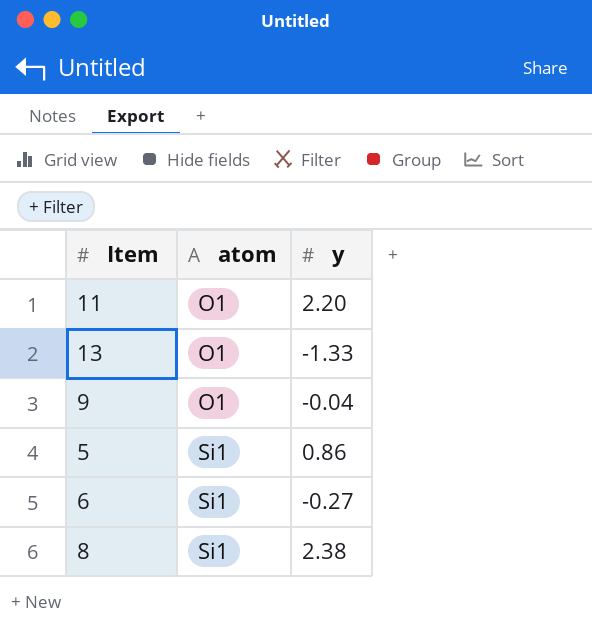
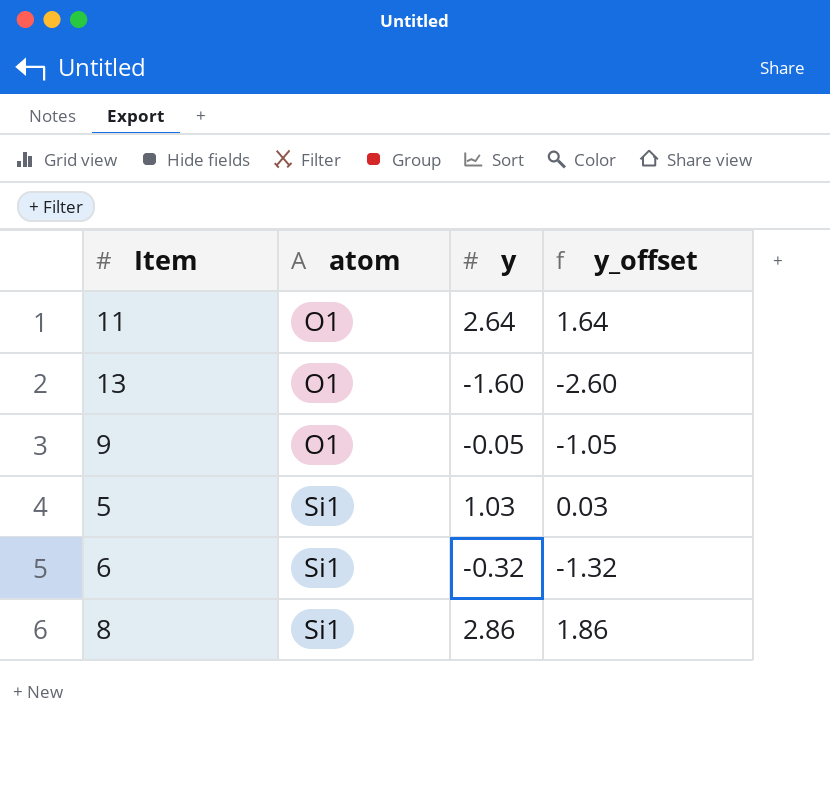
column y_offset | formula: none -> [y] - 1
11 | y: 2.20 -> 2.64
13 | y: -1.33 -> -1.60
9 | y: -0.04 -> -0.05
5 | y: 0.86 -> 1.03
6 | y: -0.27 -> -0.32
8 | y: 2.38 -> 2.86

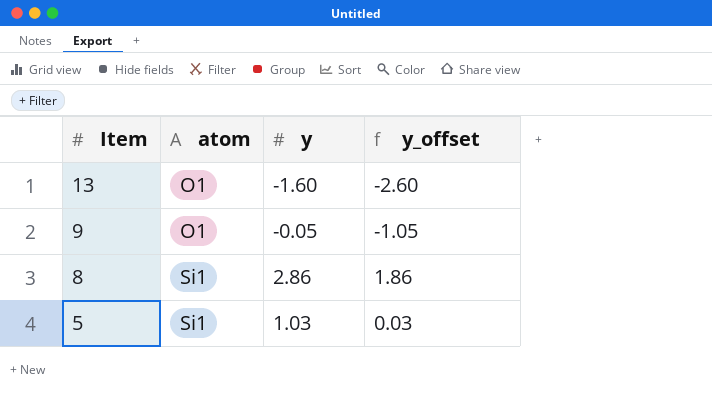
row order: atom ascending -> Item descending
row 11: O1 | 2.64 | 1.64 -> none
row 6: Si1 | -0.32 | -1.32 -> none

